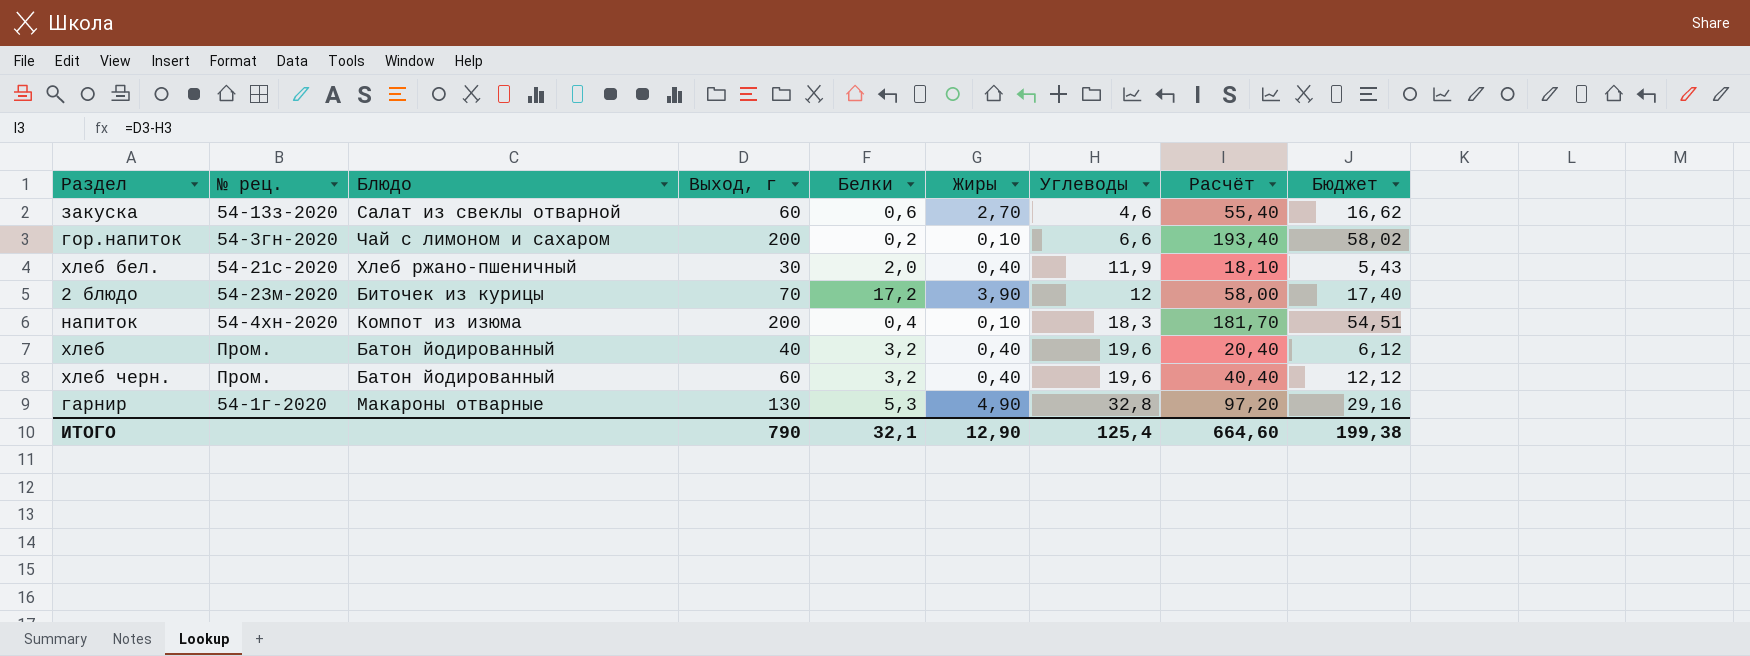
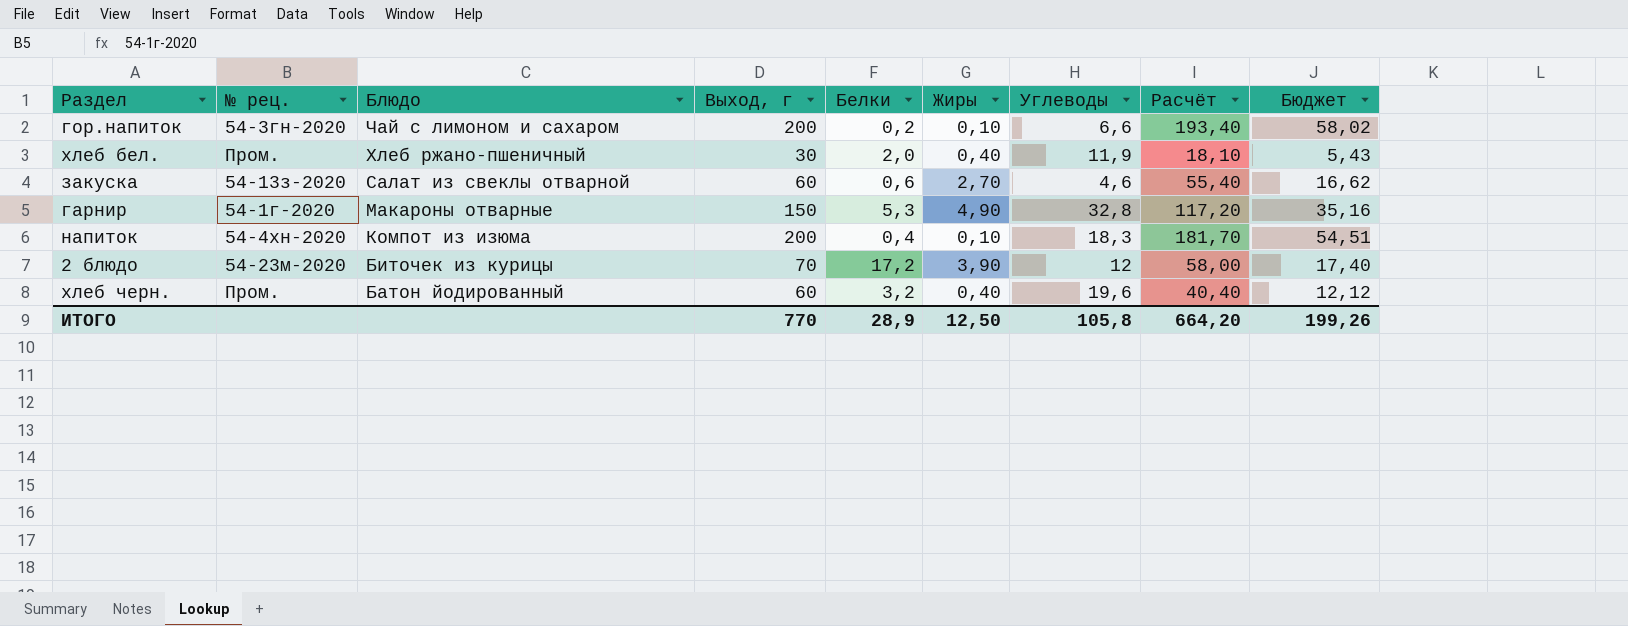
row order: Углеводы ascending -> Блюдо descending
row хлеб: Пром. | Батон йодированный | 40 | 3,2 | 0,40 | 19,6 | 20,40 | 6,12 -> none
хлеб бел. | № рец.: 54-21с-2020 -> Пром.
гарнир | Выход, г: 130 -> 150
гарнир | Расчёт: 97,20 -> 117,20
гарнир | Бюджет: 29,16 -> 35,16
ИТОГО | Выход, г: 790 -> 770
ИТОГО | Белки: 32,1 -> 28,9
ИТОГО | Жиры: 12,90 -> 12,50
ИТОГО | Углеводы: 125,4 -> 105,8
ИТОГО | Расчёт: 664,60 -> 664,20
ИТОГО | Бюджет: 199,38 -> 199,26

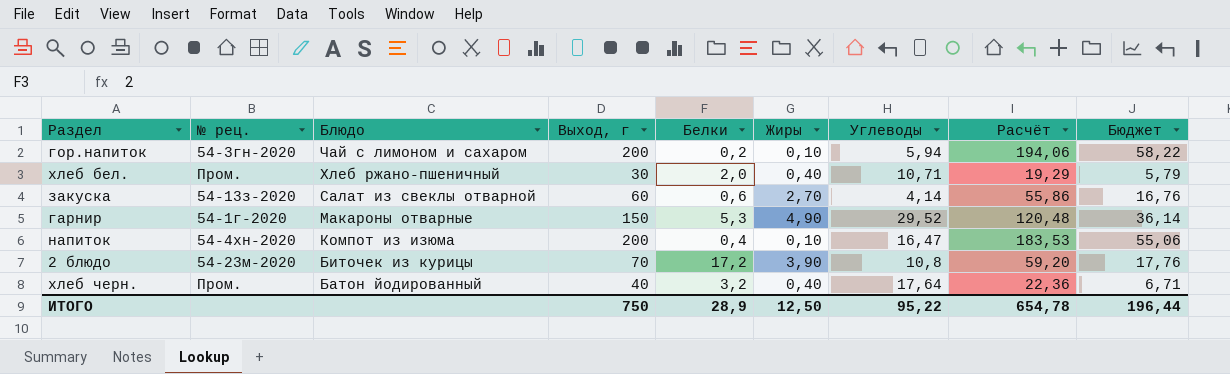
гор.напиток | Углеводы: 6,6 -> 5,94
гор.напиток | Расчёт: 193,40 -> 194,06
гор.напиток | Бюджет: 58,02 -> 58,22
хлеб бел. | Углеводы: 11,9 -> 10,71
хлеб бел. | Расчёт: 18,10 -> 19,29
хлеб бел. | Бюджет: 5,43 -> 5,79
закуска | Углеводы: 4,6 -> 4,14
закуска | Расчёт: 55,40 -> 55,86
закуска | Бюджет: 16,62 -> 16,76
гарнир | Углеводы: 32,8 -> 29,52
гарнир | Расчёт: 117,20 -> 120,48
гарнир | Бюджет: 35,16 -> 36,14
напиток | Углеводы: 18,3 -> 16,47
напиток | Расчёт: 181,70 -> 183,53
напиток | Бюджет: 54,51 -> 55,06
2 блюдо | Углеводы: 12 -> 10,8
2 блюдо | Расчёт: 58,00 -> 59,20
2 блюдо | Бюджет: 17,40 -> 17,76
хлеб черн. | Выход, г: 60 -> 40
хлеб черн. | Углеводы: 19,6 -> 17,64
хлеб черн. | Расчёт: 40,40 -> 22,36
хлеб черн. | Бюджет: 12,12 -> 6,71
ИТОГО | Выход, г: 770 -> 750
ИТОГО | Углеводы: 105,8 -> 95,22
ИТОГО | Расчёт: 664,20 -> 654,78
ИТОГО | Бюджет: 199,26 -> 196,44

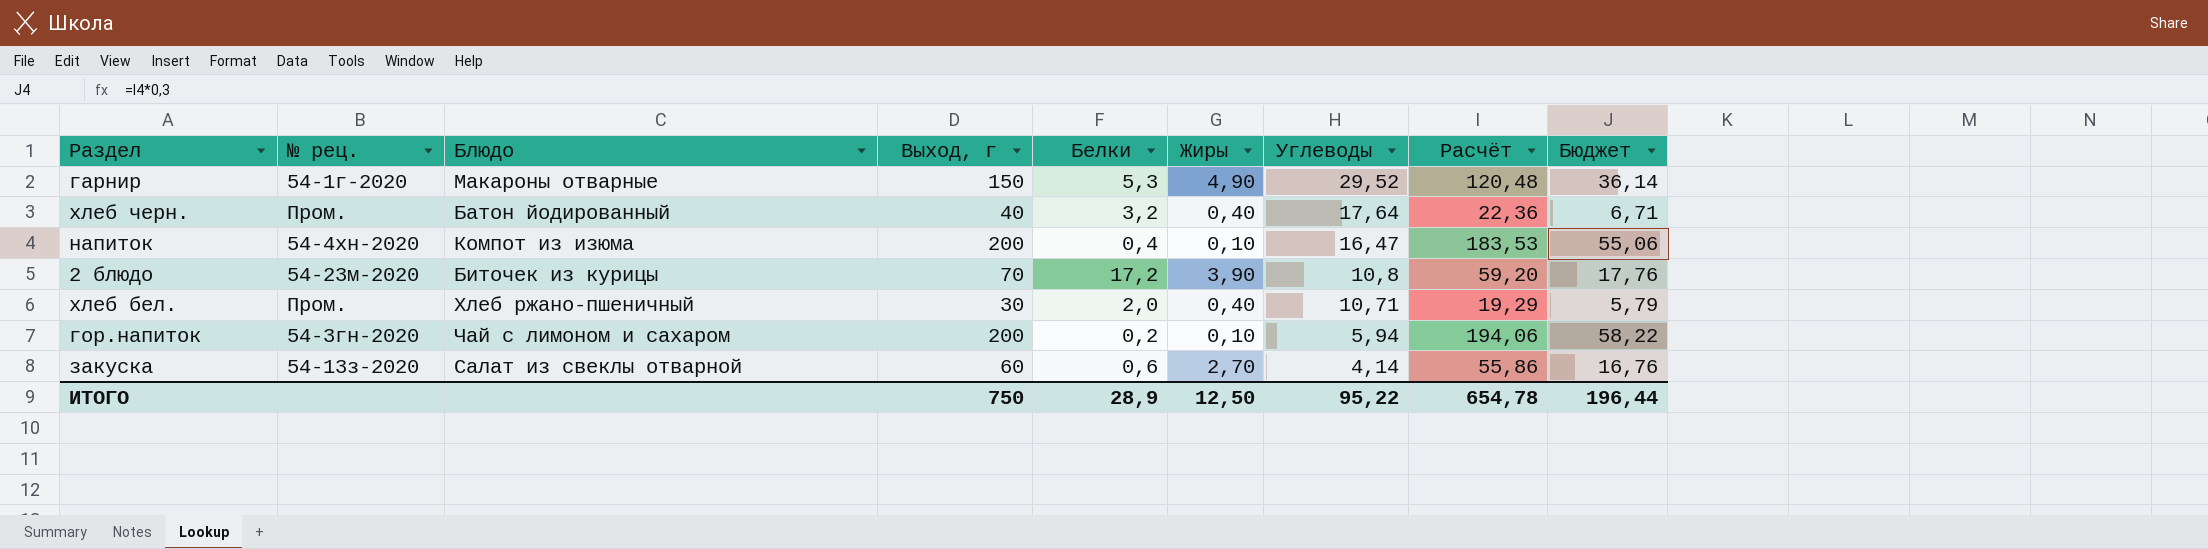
row order: Блюдо descending -> Углеводы descending

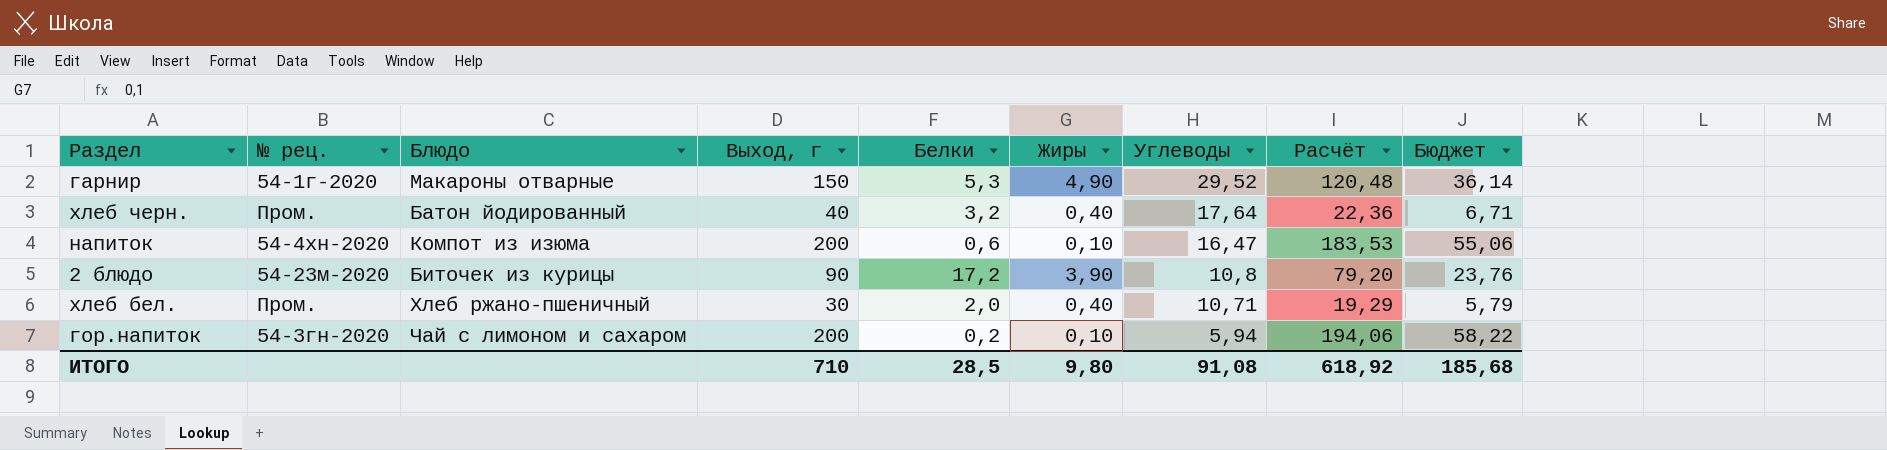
row закуска: 54-13з-2020 | Салат из свеклы отварной | 60 | 0,6 | 2,70 | 4,14 | 55,86 | 16,76 -> none
напиток | Белки: 0,4 -> 0,6
2 блюдо | Выход, г: 70 -> 90
2 блюдо | Расчёт: 59,20 -> 79,20
2 блюдо | Бюджет: 17,76 -> 23,76
ИТОГО | Выход, г: 750 -> 710
ИТОГО | Белки: 28,9 -> 28,5
ИТОГО | Жиры: 12,50 -> 9,80
ИТОГО | Углеводы: 95,22 -> 91,08
ИТОГО | Расчёт: 654,78 -> 618,92
ИТОГО | Бюджет: 196,44 -> 185,68

